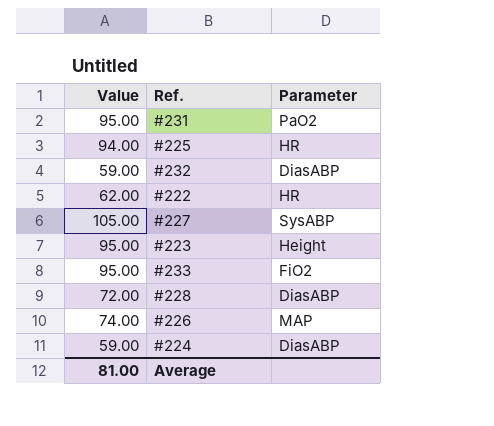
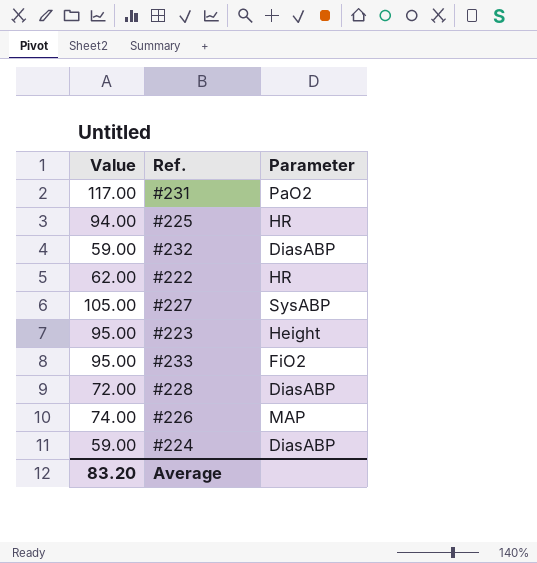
#231 | Value: 95.00 -> 117.00
Average | Value: 81.00 -> 83.20

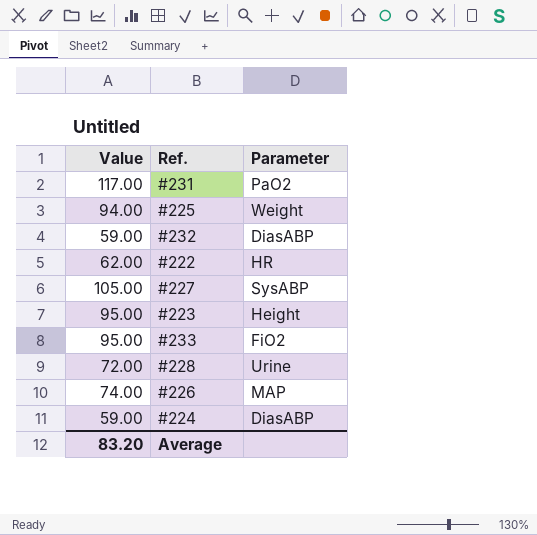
#225 | Parameter: HR -> Weight
#228 | Parameter: DiasABP -> Urine

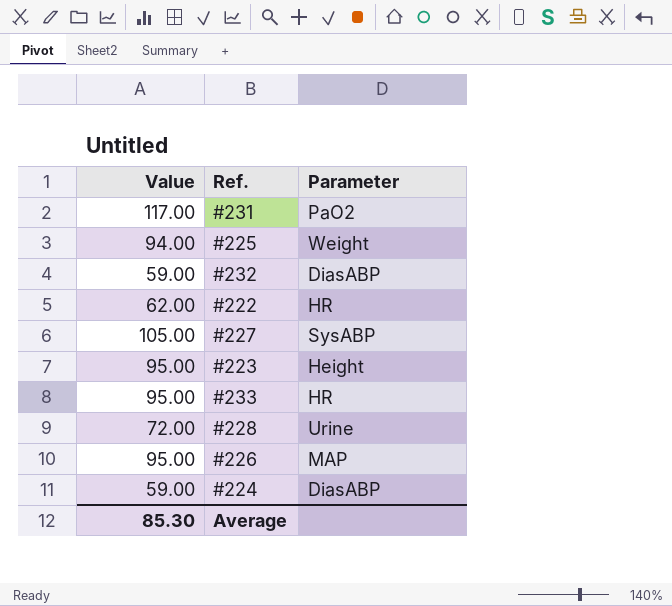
#233 | Parameter: FiO2 -> HR
#226 | Value: 74.00 -> 95.00
Average | Value: 83.20 -> 85.30

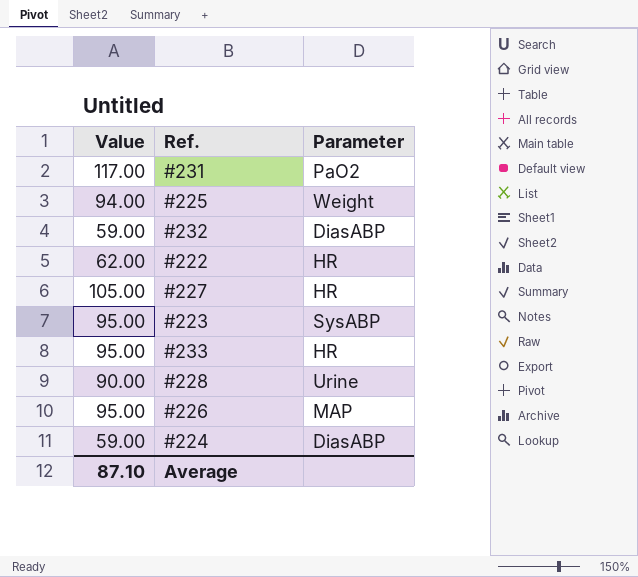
#227 | Parameter: SysABP -> HR
#223 | Parameter: Height -> SysABP
#228 | Value: 72.00 -> 90.00
Average | Value: 85.30 -> 87.10

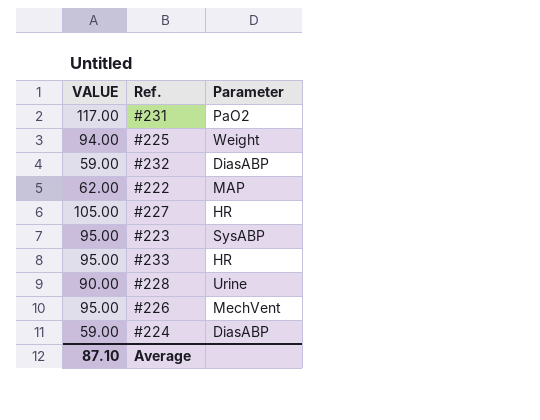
column name: Value -> VALUE
#222 | Parameter: HR -> MAP
#226 | Parameter: MAP -> MechVent

